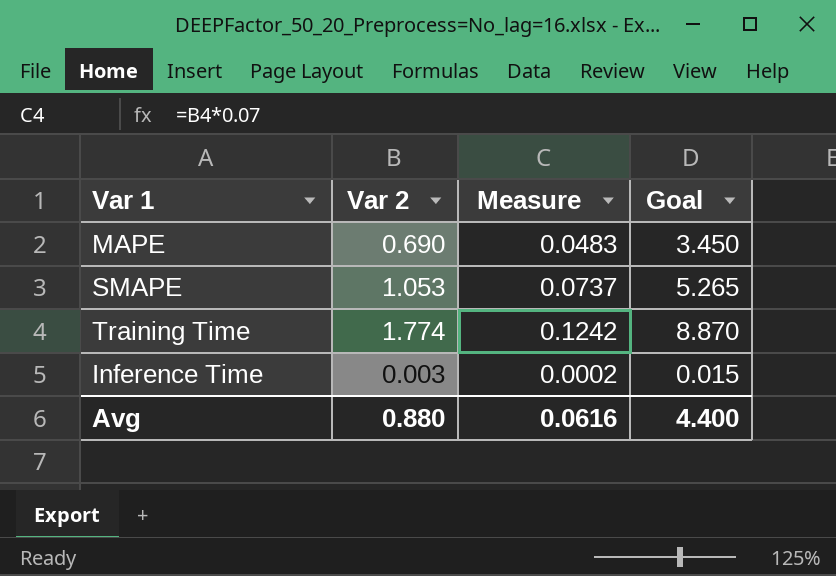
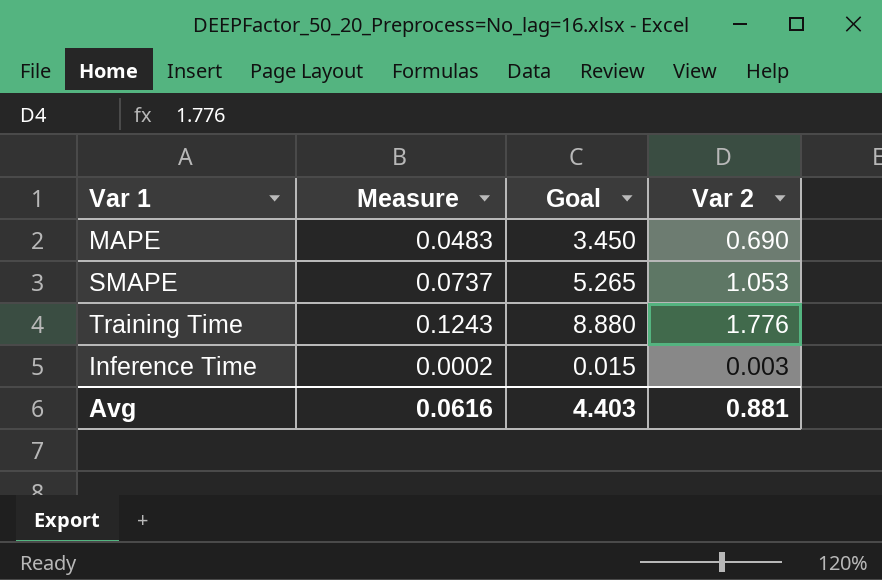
column Var 2 | position: 2 -> 4
Training Time | Measure: 0.1242 -> 0.1243
Training Time | Goal: 8.870 -> 8.880
Training Time | Var 2: 1.774 -> 1.776
Avg | Goal: 4.400 -> 4.403
Avg | Var 2: 0.880 -> 0.881

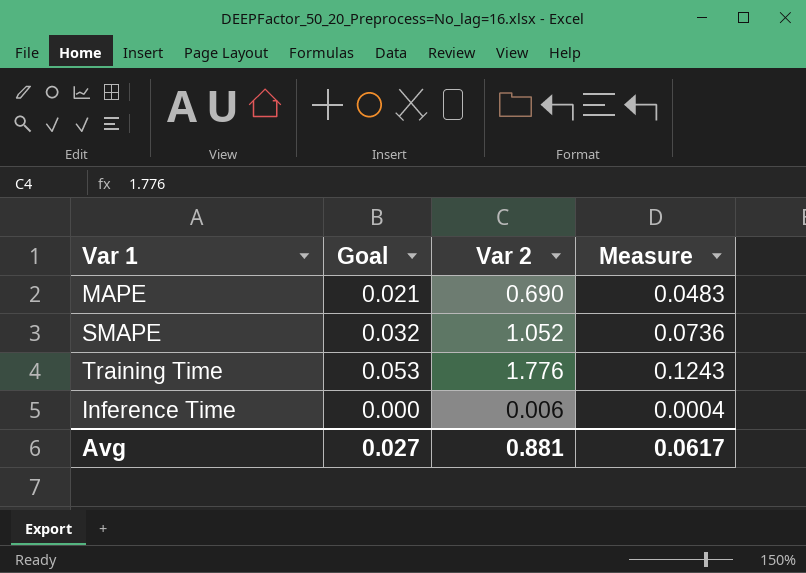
column Goal | formula: [Var 2] * 5 -> [Var 2] * 0.03
column Measure | position: 2 -> 4
SMAPE | Var 2: 1.053 -> 1.052
SMAPE | Measure: 0.0737 -> 0.0736
Inference Time | Var 2: 0.003 -> 0.006
Inference Time | Measure: 0.0002 -> 0.0004
Avg | Goal: 4.403 -> 0.027
Avg | Measure: 0.0616 -> 0.0617

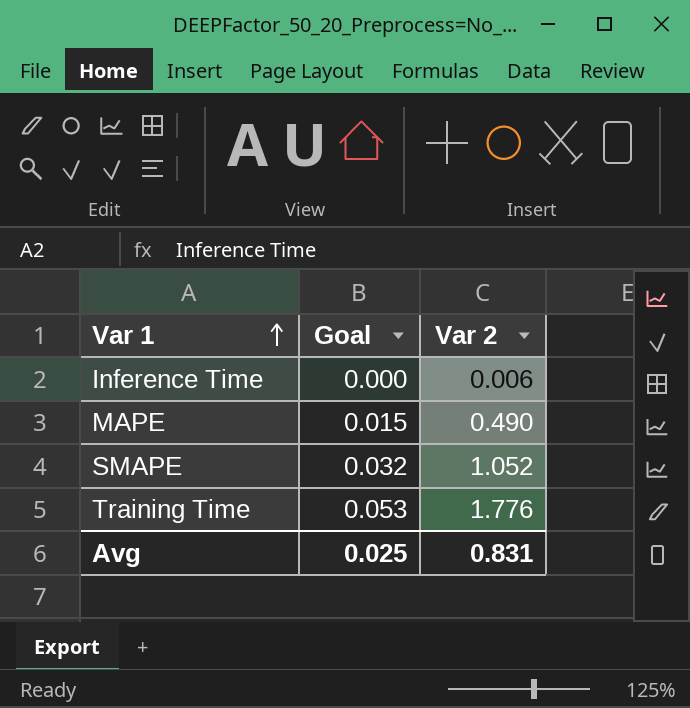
row order: none -> Var 1 ascending
column Measure | formula: [Var 2] * 0.07 -> none
MAPE | Goal: 0.021 -> 0.015
MAPE | Var 2: 0.690 -> 0.490
Avg | Goal: 0.027 -> 0.025
Avg | Var 2: 0.881 -> 0.831

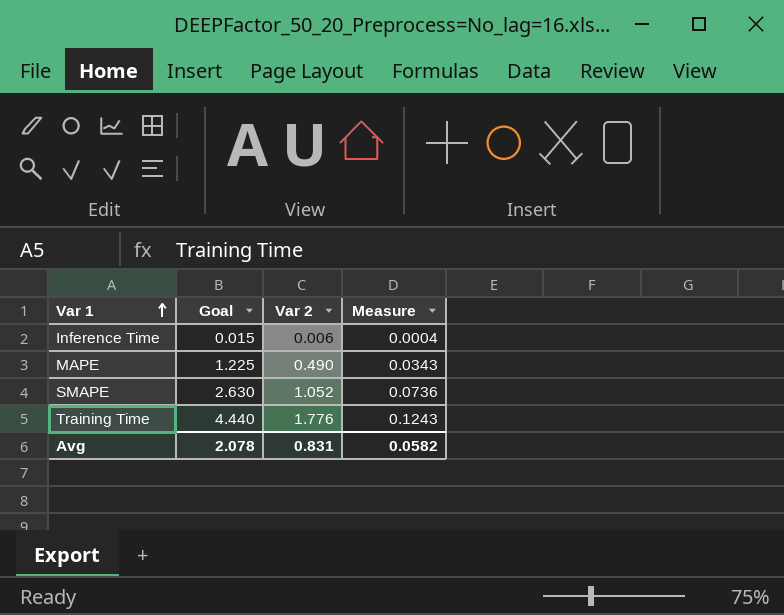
column Goal | formula: [Var 2] * 0.03 -> [Var 2] * 2.5
column Measure | formula: none -> [Var 2] * 0.07
Avg | Goal: 0.025 -> 2.078

